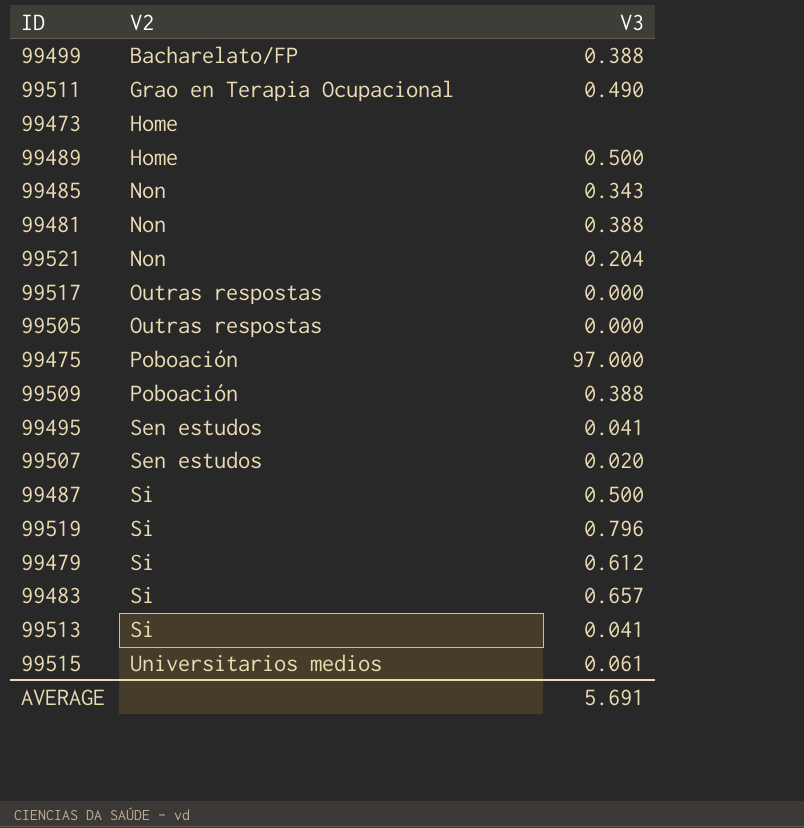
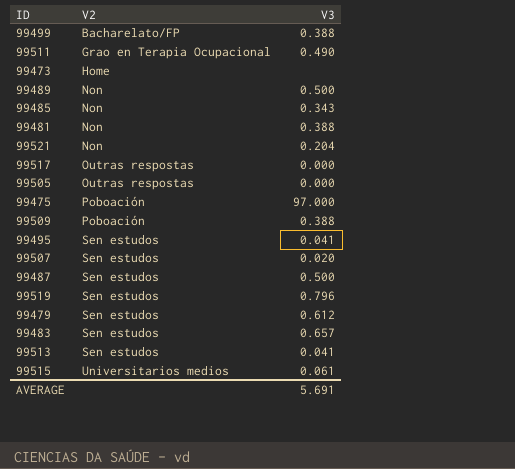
99489 | V2: Home -> Non
99487 | V2: Si -> Sen estudos
99519 | V2: Si -> Sen estudos
99479 | V2: Si -> Sen estudos
99483 | V2: Si -> Sen estudos
99513 | V2: Si -> Sen estudos

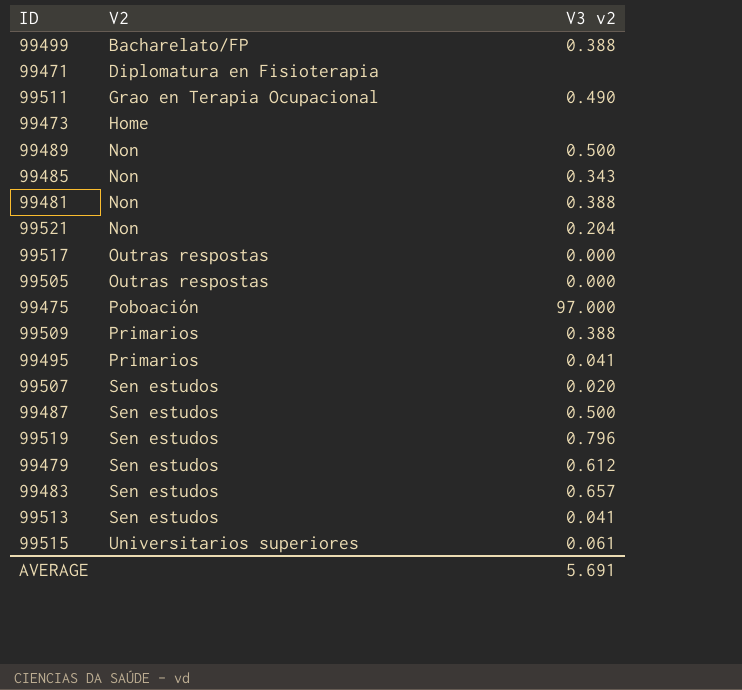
column name: V3 -> V3 v2
row 99471: none -> Diplomatura en Fisioterapia | none
99509 | V2: Poboación -> Primarios
99495 | V2: Sen estudos -> Primarios
99515 | V2: Universitarios medios -> Universitarios superiores

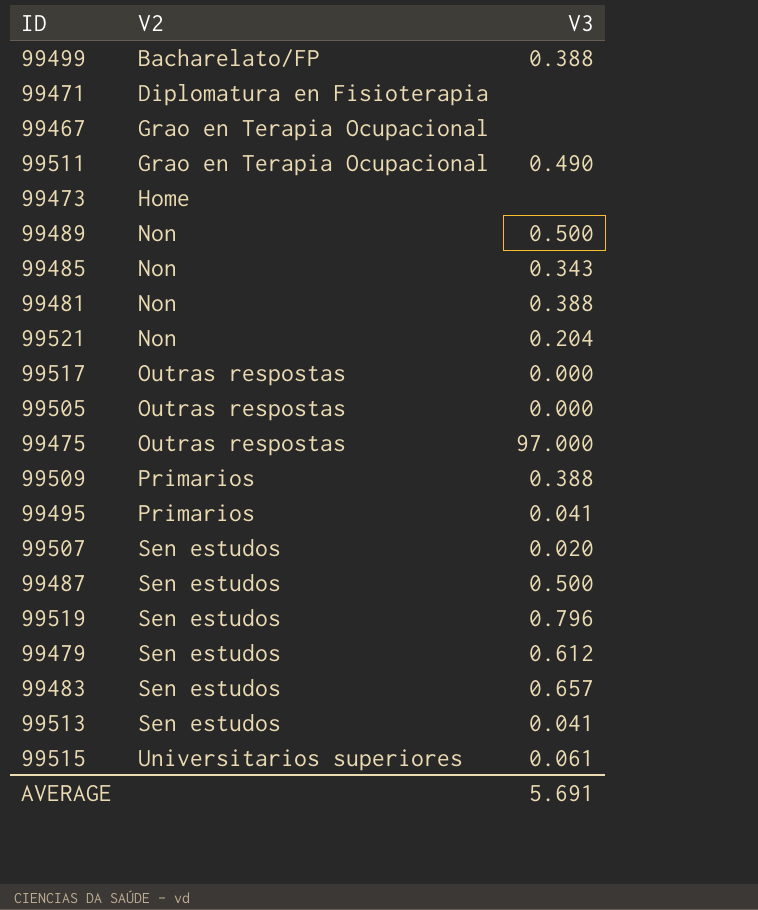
column name: V3 v2 -> V3
row 99467: none -> Grao en Terapia Ocupacional | none
99475 | V2: Poboación -> Outras respostas

